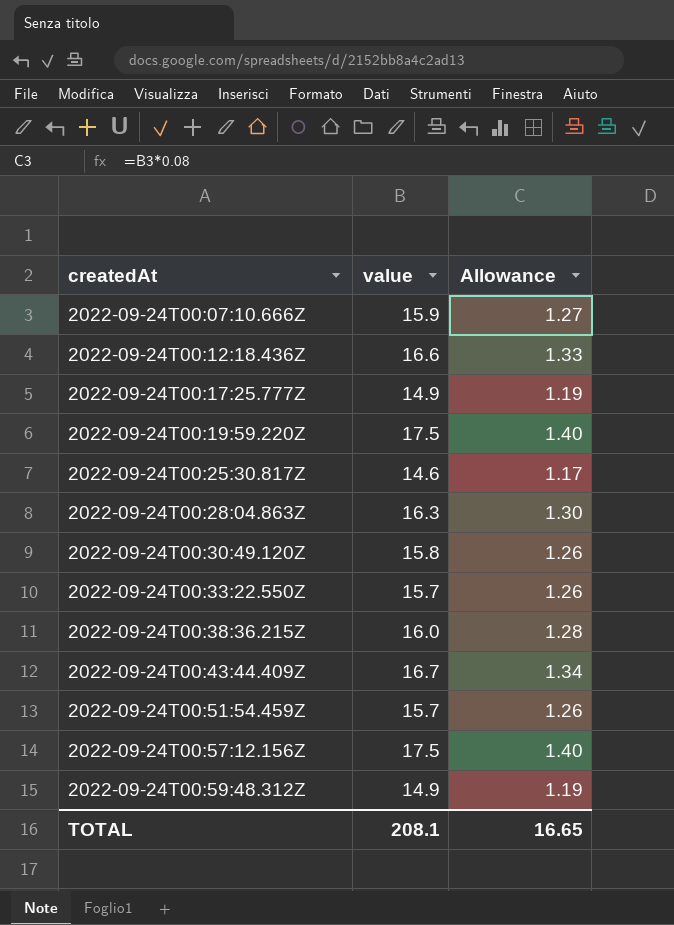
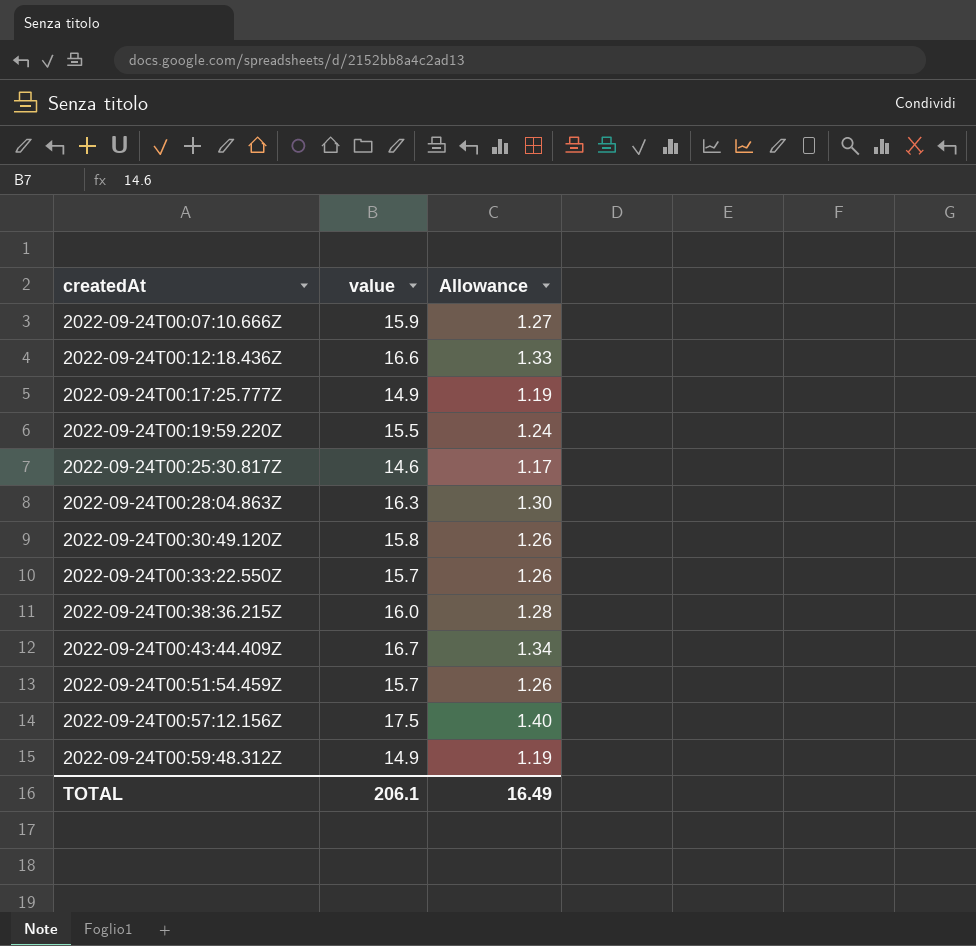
2022-09-24T00:19:59.220Z | value: 17.5 -> 15.5
2022-09-24T00:19:59.220Z | Allowance: 1.40 -> 1.24
TOTAL | value: 208.1 -> 206.1
TOTAL | Allowance: 16.65 -> 16.49

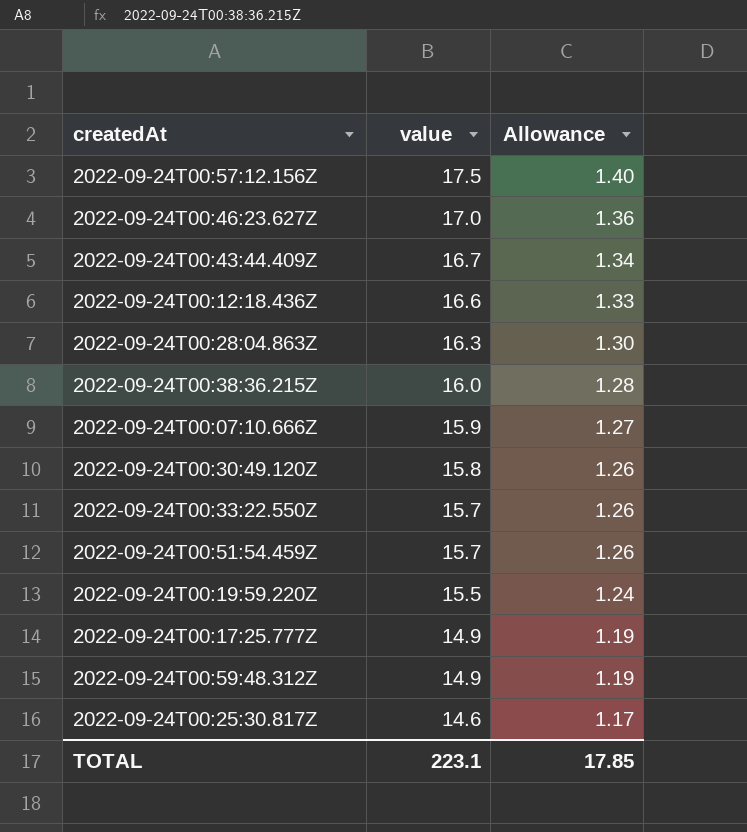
row order: createdAt ascending -> value descending
row 2022-09-24T00:46:23.627Z: none -> 17.0 | 1.36
TOTAL | value: 206.1 -> 223.1
TOTAL | Allowance: 16.49 -> 17.85

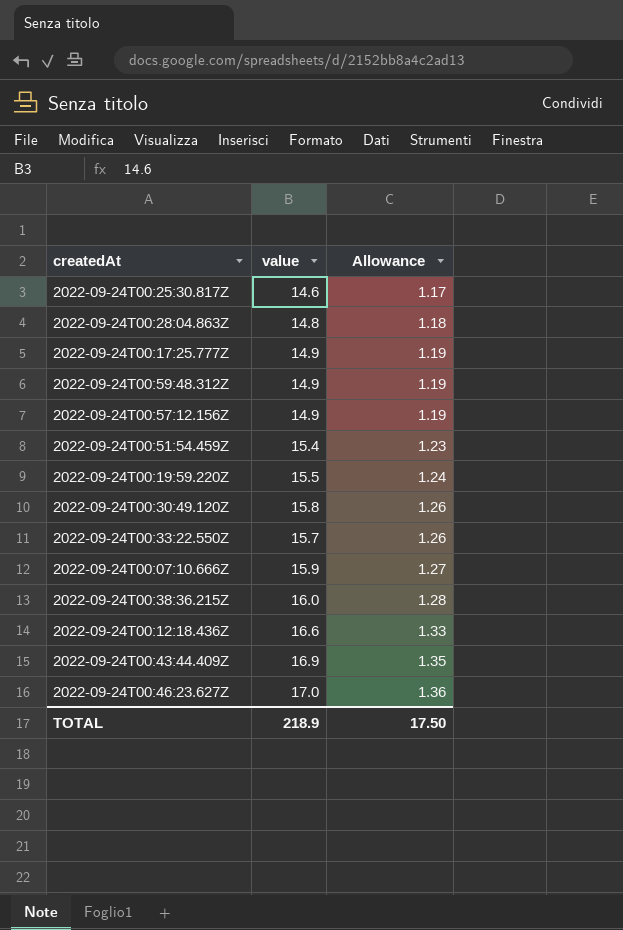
row order: value descending -> Allowance ascending
2022-09-24T00:28:04.863Z | value: 16.3 -> 14.8
2022-09-24T00:28:04.863Z | Allowance: 1.30 -> 1.18
2022-09-24T00:57:12.156Z | value: 17.5 -> 14.9
2022-09-24T00:57:12.156Z | Allowance: 1.40 -> 1.19
2022-09-24T00:51:54.459Z | value: 15.7 -> 15.4
2022-09-24T00:51:54.459Z | Allowance: 1.26 -> 1.23
2022-09-24T00:43:44.409Z | value: 16.7 -> 16.9
2022-09-24T00:43:44.409Z | Allowance: 1.34 -> 1.35
TOTAL | value: 223.1 -> 218.9
TOTAL | Allowance: 17.85 -> 17.50

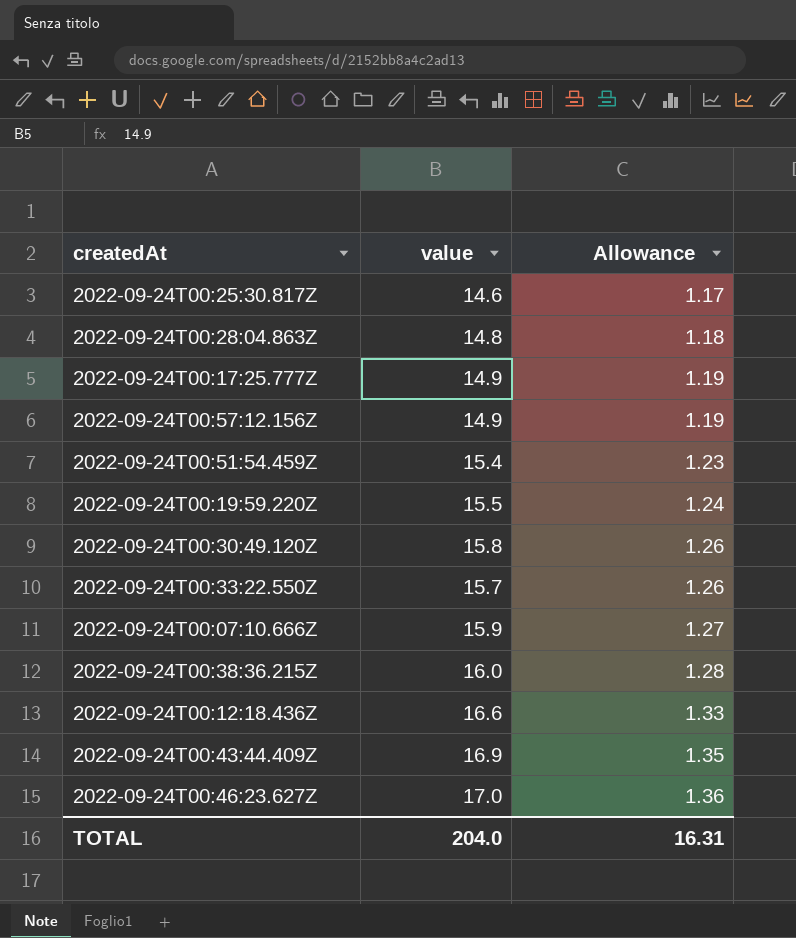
row 2022-09-24T00:59:48.312Z: 14.9 | 1.19 -> none
TOTAL | value: 218.9 -> 204.0
TOTAL | Allowance: 17.50 -> 16.31

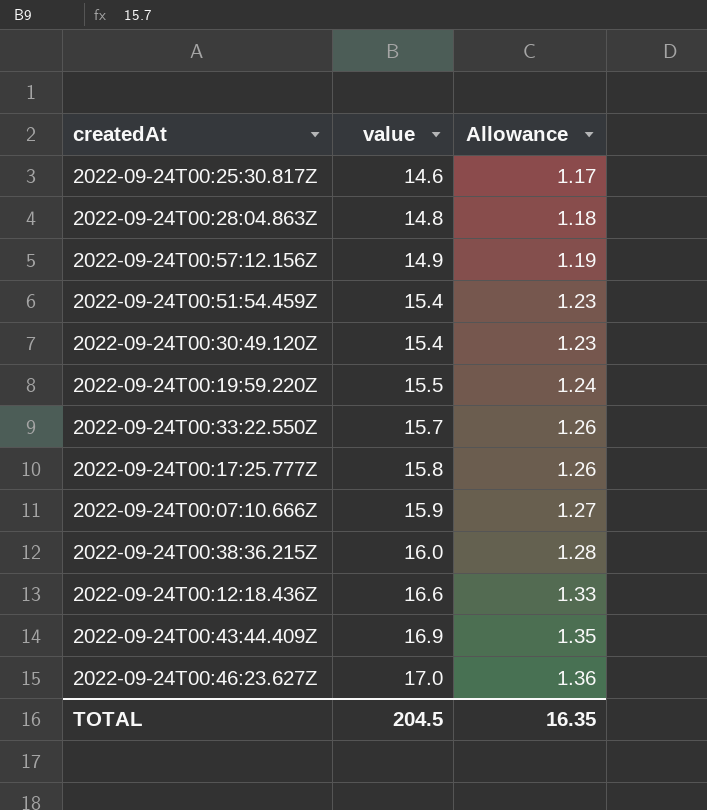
row order: Allowance ascending -> value ascending
2022-09-24T00:30:49.120Z | value: 15.8 -> 15.4
2022-09-24T00:30:49.120Z | Allowance: 1.26 -> 1.23
2022-09-24T00:17:25.777Z | value: 14.9 -> 15.8
2022-09-24T00:17:25.777Z | Allowance: 1.19 -> 1.26
TOTAL | value: 204.0 -> 204.5
TOTAL | Allowance: 16.31 -> 16.35

